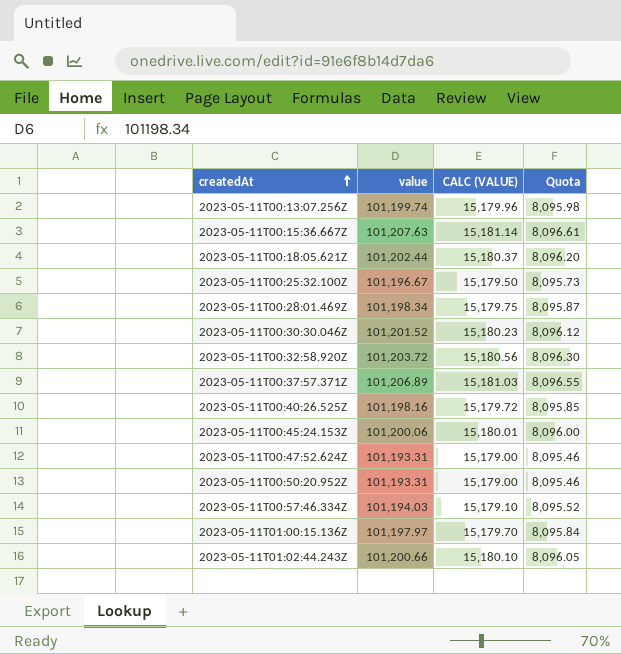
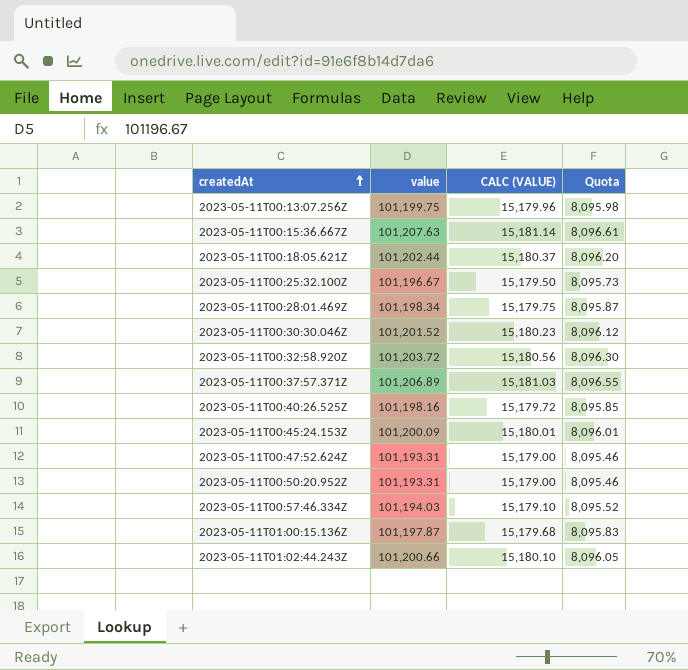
2023-05-11T00:13:07.256Z | value: 101,199.74 -> 101,199.75
2023-05-11T00:45:24.153Z | value: 101,200.06 -> 101,200.09
2023-05-11T00:45:24.153Z | Quota: 8,096.00 -> 8,096.01
2023-05-11T01:00:15.136Z | value: 101,197.97 -> 101,197.87
2023-05-11T01:00:15.136Z | CALC (VALUE): 15,179.70 -> 15,179.68
2023-05-11T01:00:15.136Z | Quota: 8,095.84 -> 8,095.83

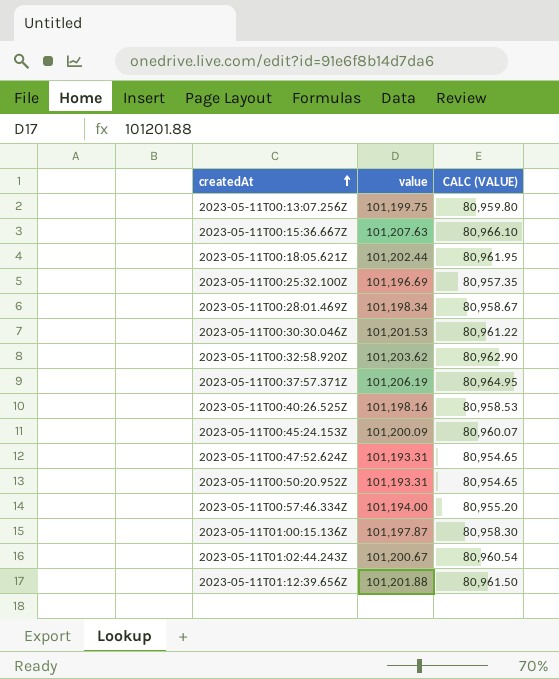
column Quota | formula: [value] * 0.08 -> none
column CALC (VALUE) | formula: [value] * 0.15 -> [value] * 0.8
2023-05-11T00:25:32.100Z | value: 101,196.67 -> 101,196.69
2023-05-11T00:30:30.046Z | value: 101,201.52 -> 101,201.53
2023-05-11T00:32:58.920Z | value: 101,203.72 -> 101,203.62
2023-05-11T00:37:57.371Z | value: 101,206.89 -> 101,206.19
2023-05-11T00:57:46.334Z | value: 101,194.03 -> 101,194.00
2023-05-11T01:02:44.243Z | value: 101,200.66 -> 101,200.67
row 2023-05-11T01:12:39.656Z: none -> 101,201.88 | 80,961.50

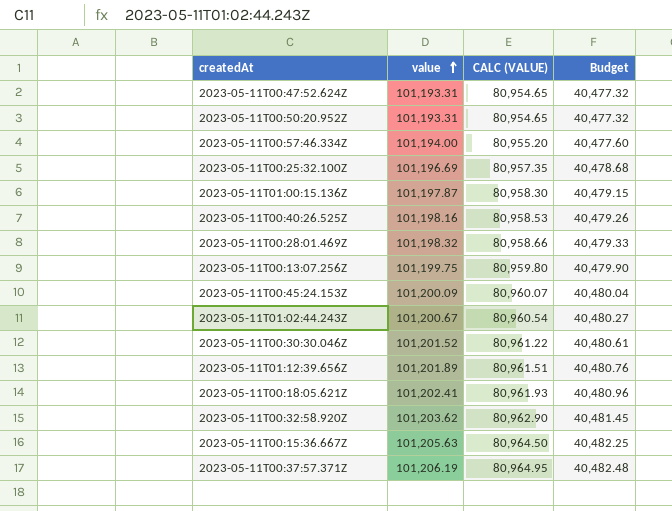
row order: createdAt ascending -> value ascending
column Budget | formula: none -> [value] * 0.4
2023-05-11T00:28:01.469Z | value: 101,198.34 -> 101,198.32
2023-05-11T00:28:01.469Z | CALC (VALUE): 80,958.67 -> 80,958.66
2023-05-11T00:30:30.046Z | value: 101,201.53 -> 101,201.52
2023-05-11T01:12:39.656Z | value: 101,201.88 -> 101,201.89
2023-05-11T01:12:39.656Z | CALC (VALUE): 80,961.50 -> 80,961.51
2023-05-11T00:18:05.621Z | value: 101,202.44 -> 101,202.41
2023-05-11T00:18:05.621Z | CALC (VALUE): 80,961.95 -> 80,961.93
2023-05-11T00:15:36.667Z | value: 101,207.63 -> 101,205.63
2023-05-11T00:15:36.667Z | CALC (VALUE): 80,966.10 -> 80,964.50

